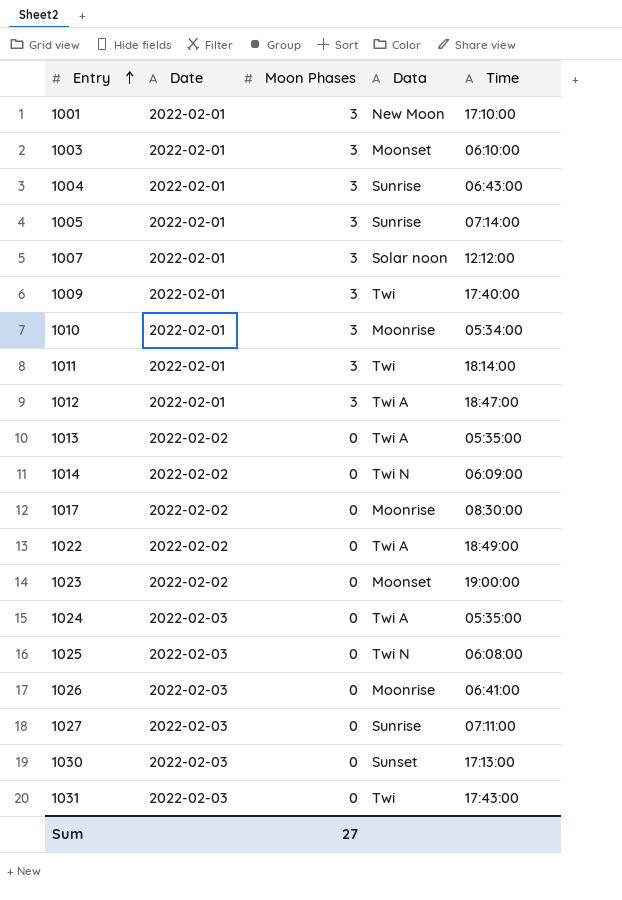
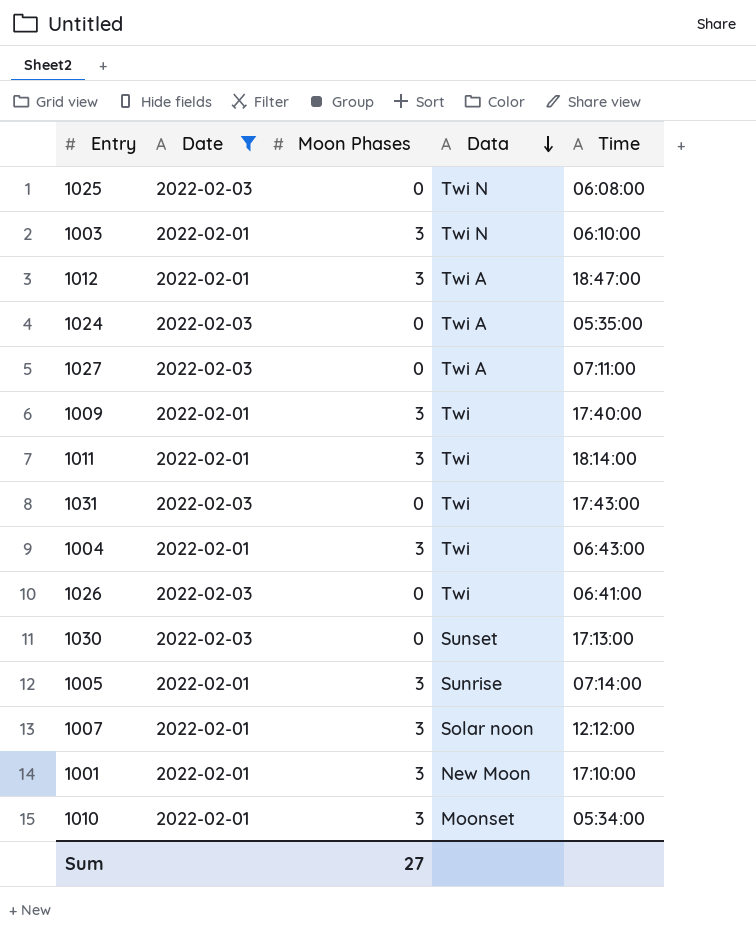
filter: none -> Date != 2022-02-02
row order: Entry ascending -> Data descending
1003 | Data: Moonset -> Twi N
1027 | Data: Sunrise -> Twi A
1004 | Data: Sunrise -> Twi
1026 | Data: Moonrise -> Twi
1010 | Data: Moonrise -> Moonset

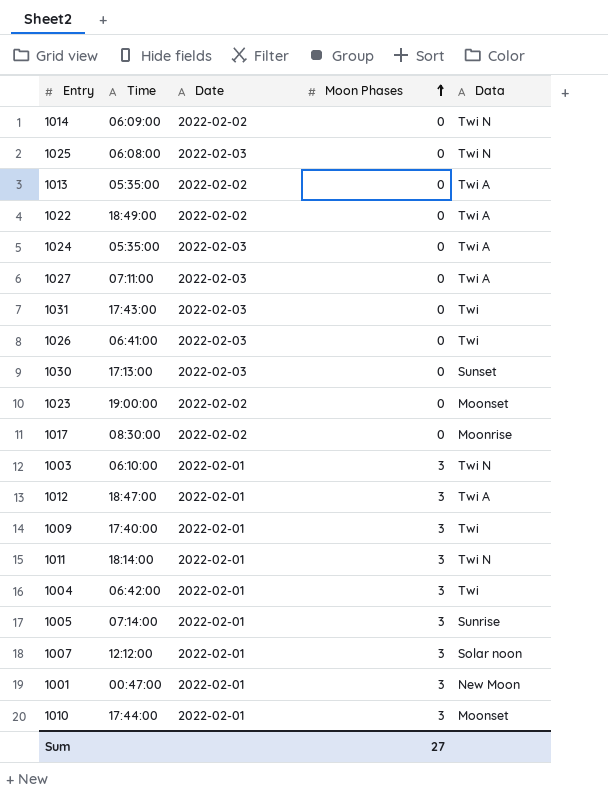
filter: Date != 2022-02-02 -> none
row order: Data descending -> Moon Phases ascending
column Time | position: 5 -> 2
1011 | Data: Twi -> Twi N
1004 | Time: 06:43:00 -> 06:42:00
1001 | Time: 17:10:00 -> 00:47:00
1010 | Time: 05:34:00 -> 17:44:00

